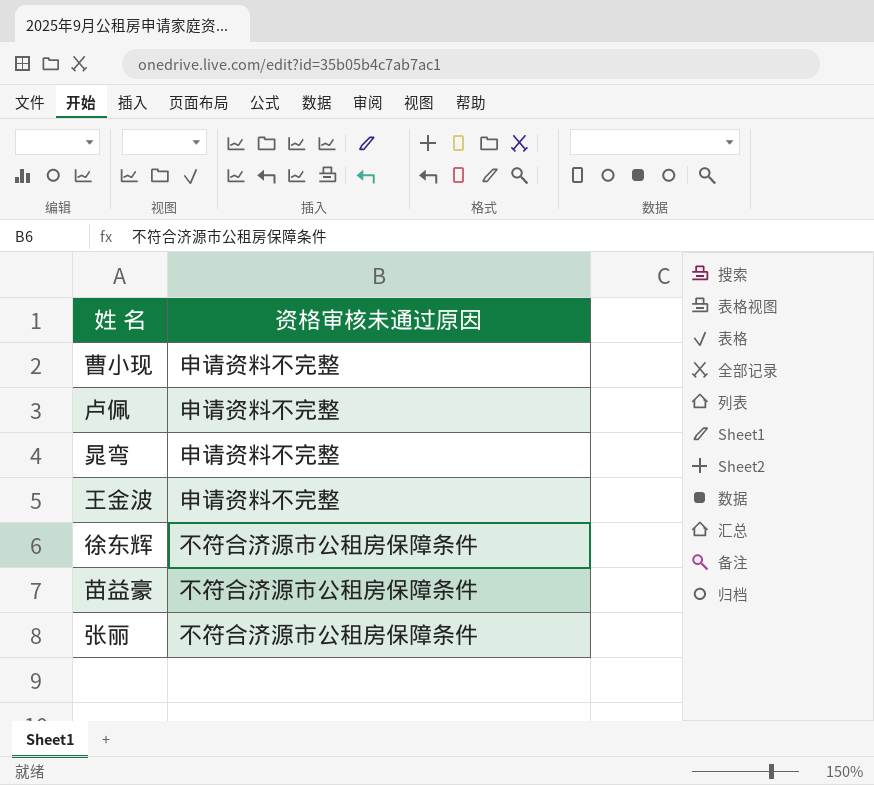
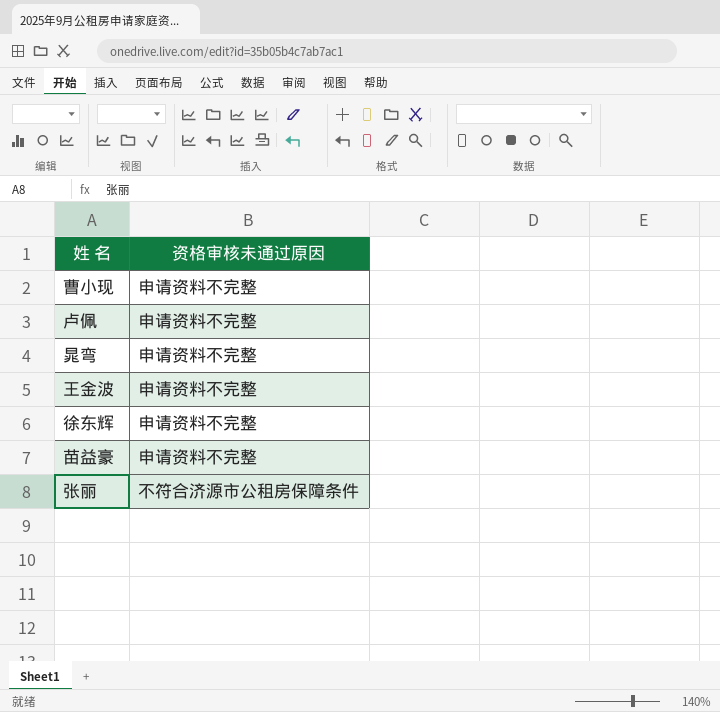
徐东辉 | 资格审核未通过原因: 不符合济源市公租房保障条件 -> 申请资料不完整
苗益豪 | 资格审核未通过原因: 不符合济源市公租房保障条件 -> 申请资料不完整

